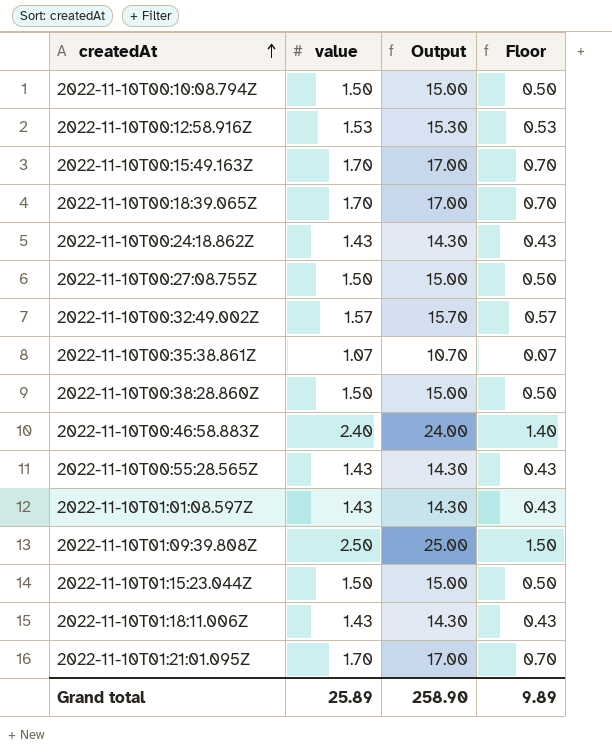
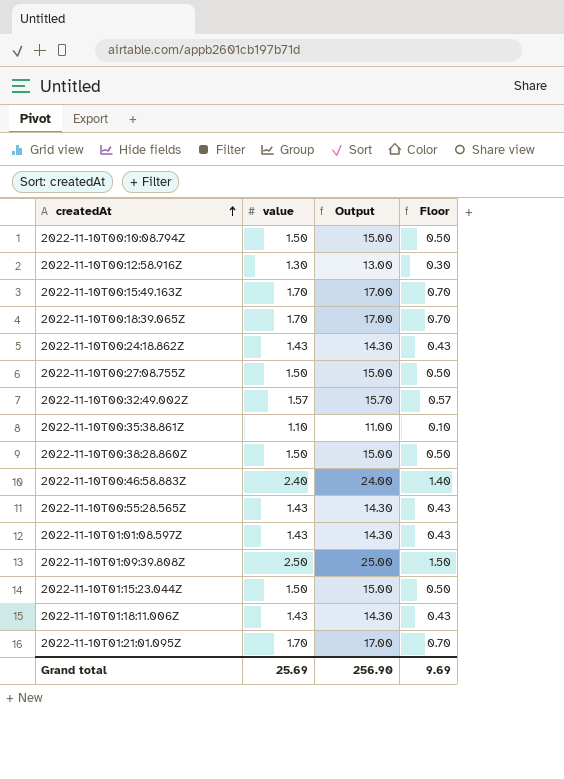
2022-11-10T00:12:58.916Z | value: 1.53 -> 1.30
2022-11-10T00:12:58.916Z | Output: 15.30 -> 13.00
2022-11-10T00:12:58.916Z | Floor: 0.53 -> 0.30
2022-11-10T00:35:38.861Z | value: 1.07 -> 1.10
2022-11-10T00:35:38.861Z | Output: 10.70 -> 11.00
2022-11-10T00:35:38.861Z | Floor: 0.07 -> 0.10
Grand total | value: 25.89 -> 25.69
Grand total | Output: 258.90 -> 256.90
Grand total | Floor: 9.89 -> 9.69

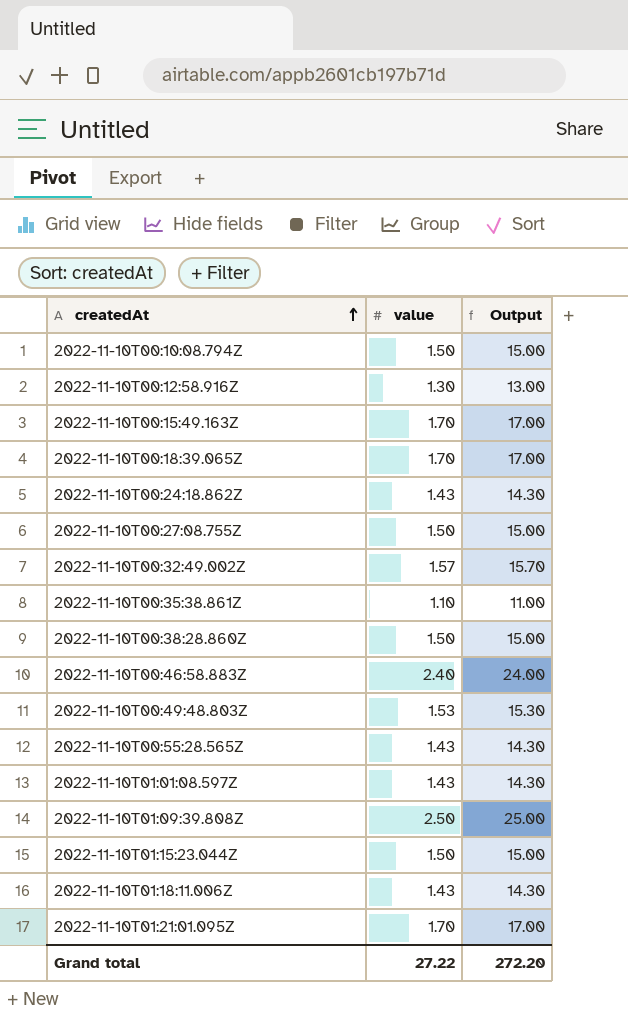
column Floor | formula: [value] - 1 -> none
row 2022-11-10T00:49:48.803Z: none -> 1.53 | 15.30
Grand total | value: 25.69 -> 27.22
Grand total | Output: 256.90 -> 272.20

